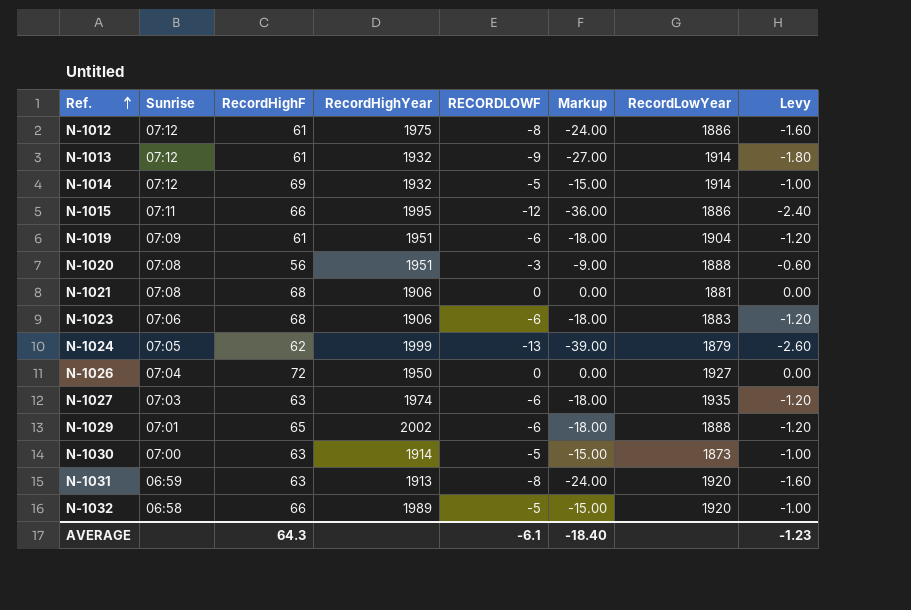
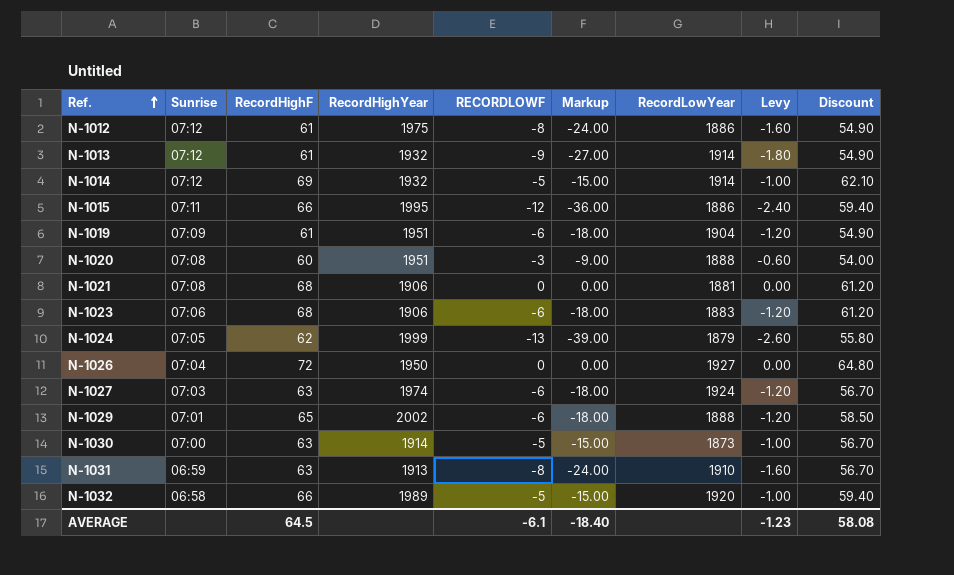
column Discount | formula: none -> [RecordHighF] * 0.9
N-1020 | RecordHighF: 56 -> 60
N-1027 | RecordLowYear: 1935 -> 1924
N-1031 | RecordLowYear: 1920 -> 1910
AVERAGE | RecordHighF: 64.3 -> 64.5

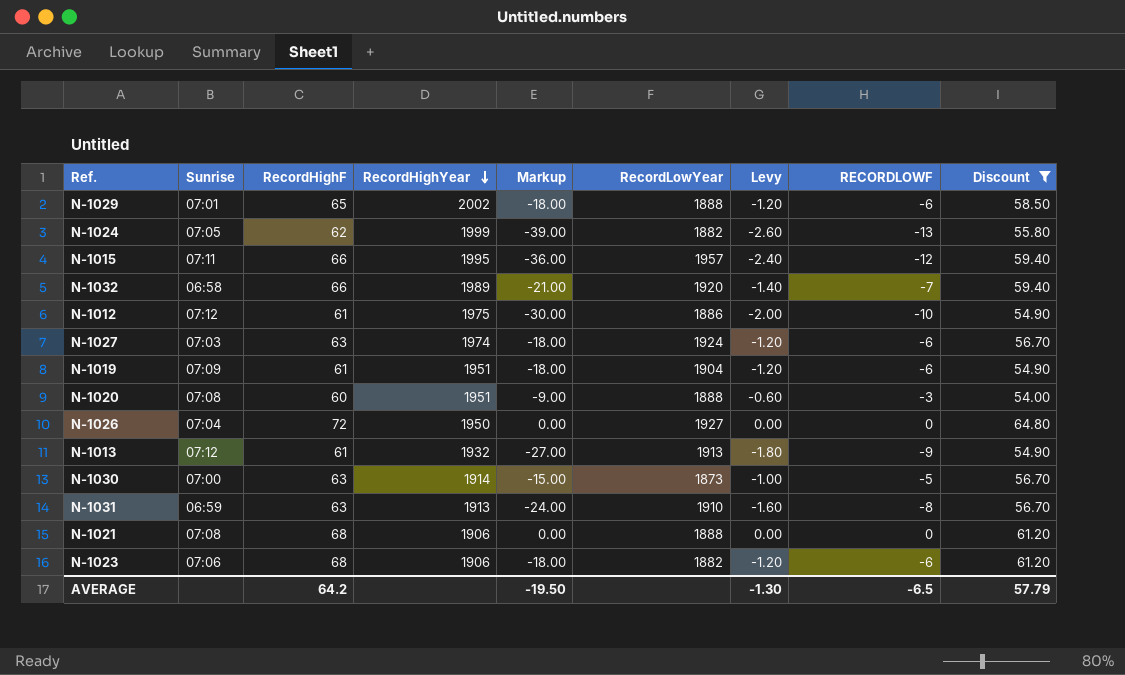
filter: none -> Discount != 62.10
row order: Ref. ascending -> RecordHighYear descending
column RECORDLOWF | position: 5 -> 8
N-1024 | RecordLowYear: 1879 -> 1882
N-1015 | RecordLowYear: 1886 -> 1957
N-1032 | Markup: -15.00 -> -21.00
N-1032 | Levy: -1.00 -> -1.40
N-1032 | RECORDLOWF: -5 -> -7
N-1012 | Markup: -24.00 -> -30.00
N-1012 | Levy: -1.60 -> -2.00
N-1012 | RECORDLOWF: -8 -> -10
N-1013 | RecordLowYear: 1914 -> 1913
N-1021 | RecordLowYear: 1881 -> 1888
N-1023 | RecordLowYear: 1883 -> 1882
AVERAGE | RecordHighF: 64.5 -> 64.2
AVERAGE | Markup: -18.40 -> -19.50
AVERAGE | Levy: -1.23 -> -1.30
AVERAGE | RECORDLOWF: -6.1 -> -6.5
AVERAGE | Discount: 58.08 -> 57.79

